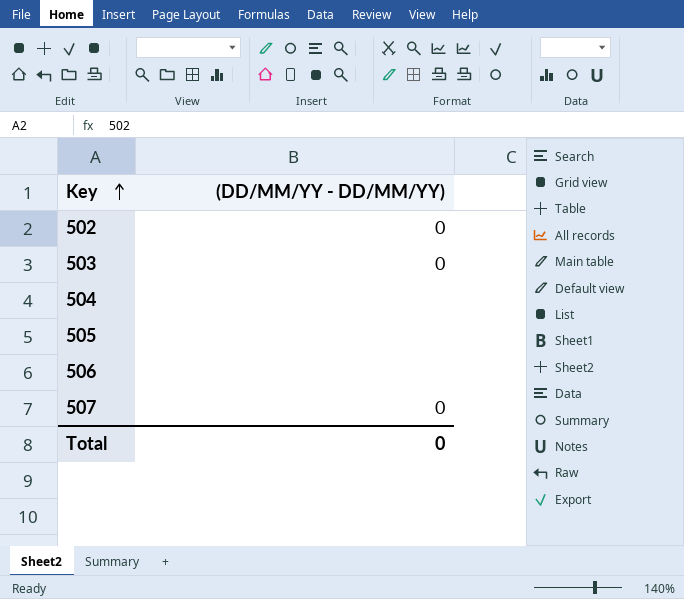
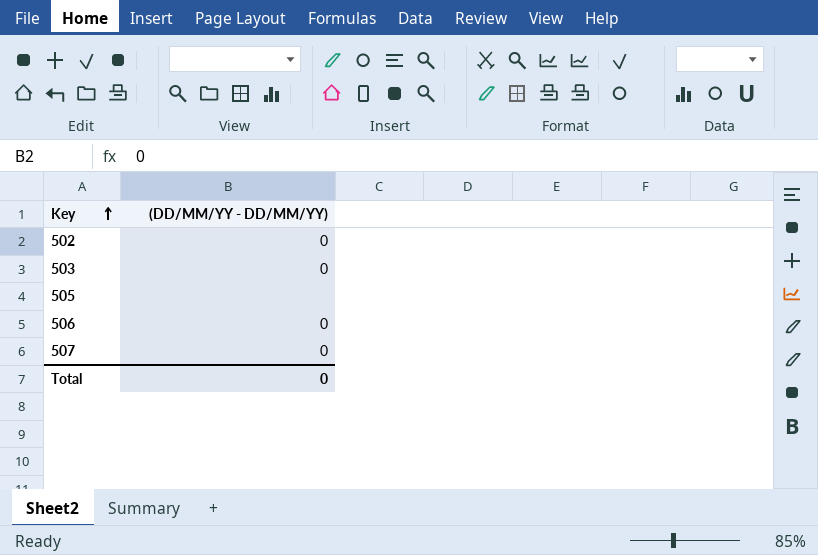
row 504: none -> none
506 | (DD/MM/YY - DD/MM/YY): none -> 0

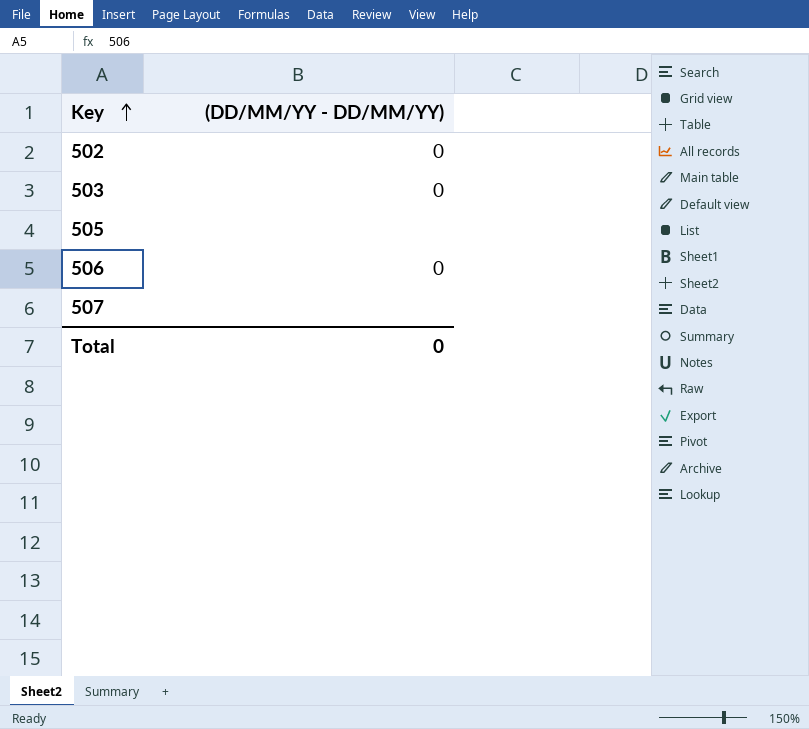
507 | (DD/MM/YY - DD/MM/YY): 0 -> none

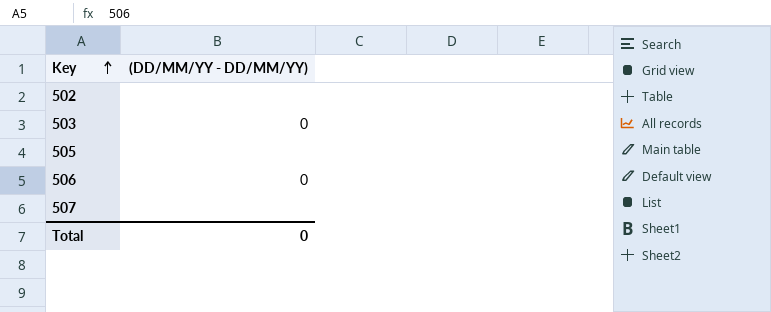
502 | (DD/MM/YY - DD/MM/YY): 0 -> none

